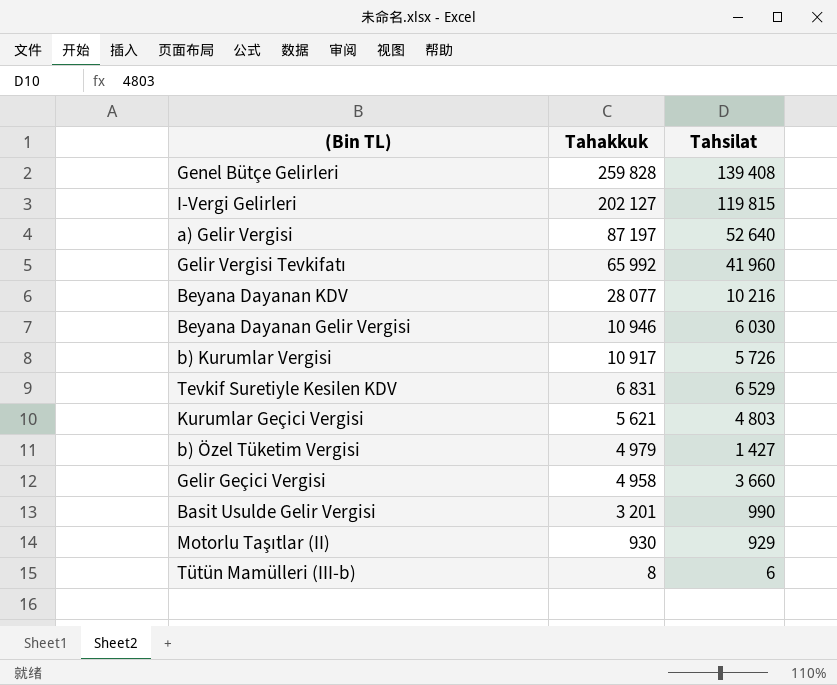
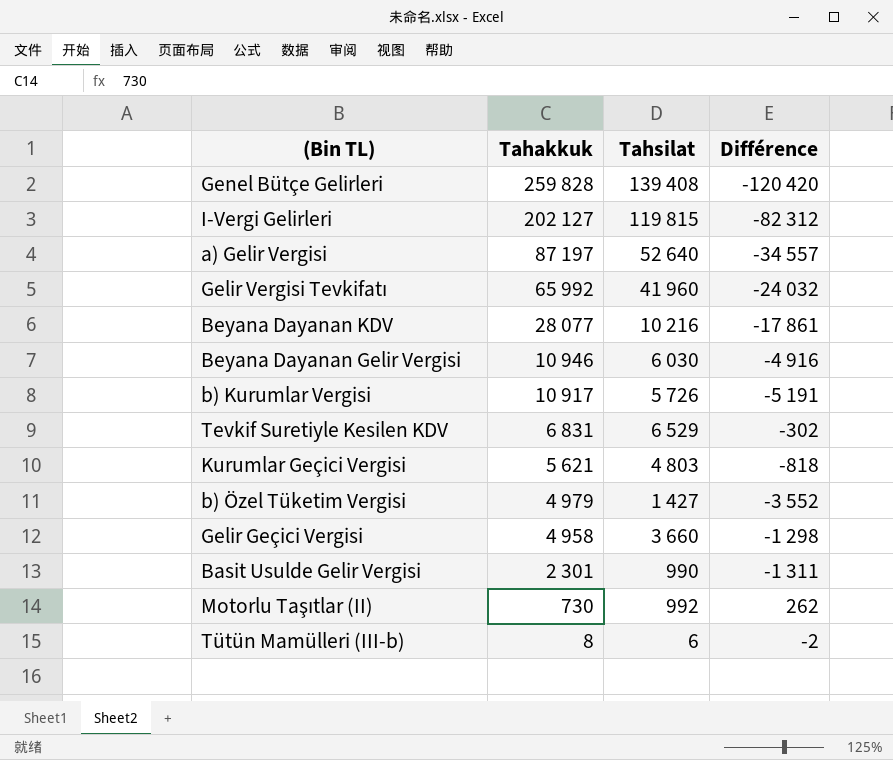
column Différence | formula: none -> [Tahsilat] - [Tahakkuk]
Basit Usulde Gelir Vergisi | Tahakkuk: 3 201 -> 2 301
Motorlu Taşıtlar (II) | Tahakkuk: 930 -> 730
Motorlu Taşıtlar (II) | Tahsilat: 929 -> 992

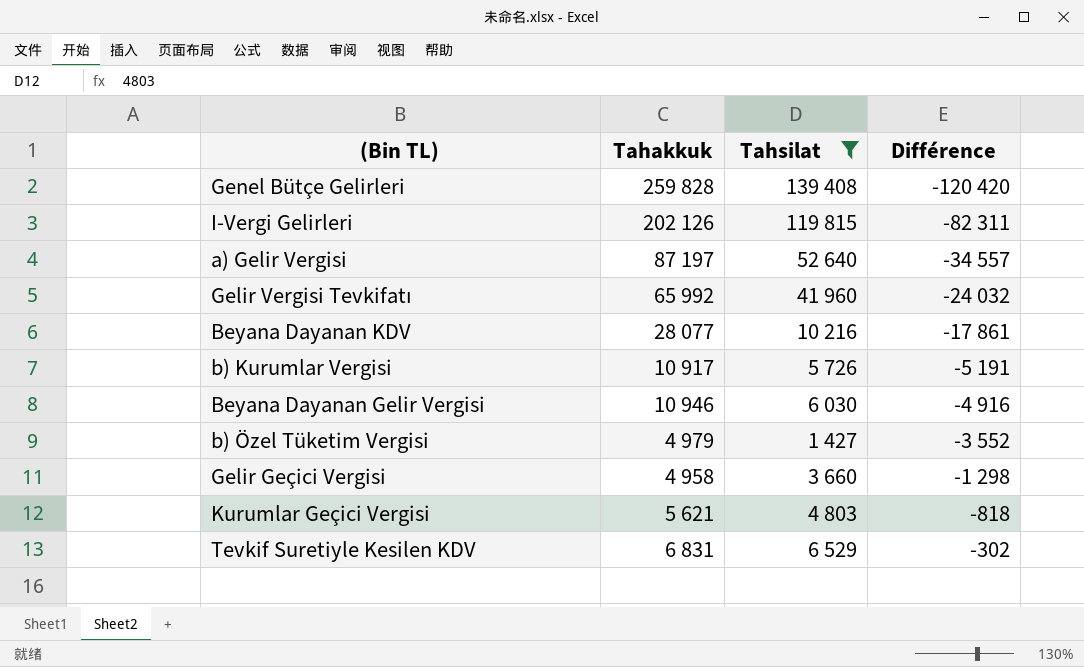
filter: none -> Tahsilat >= 1 427
row order: Tahakkuk descending -> Différence ascending
I-Vergi Gelirleri | Tahakkuk: 202 127 -> 202 126
I-Vergi Gelirleri | Différence: -82 312 -> -82 311

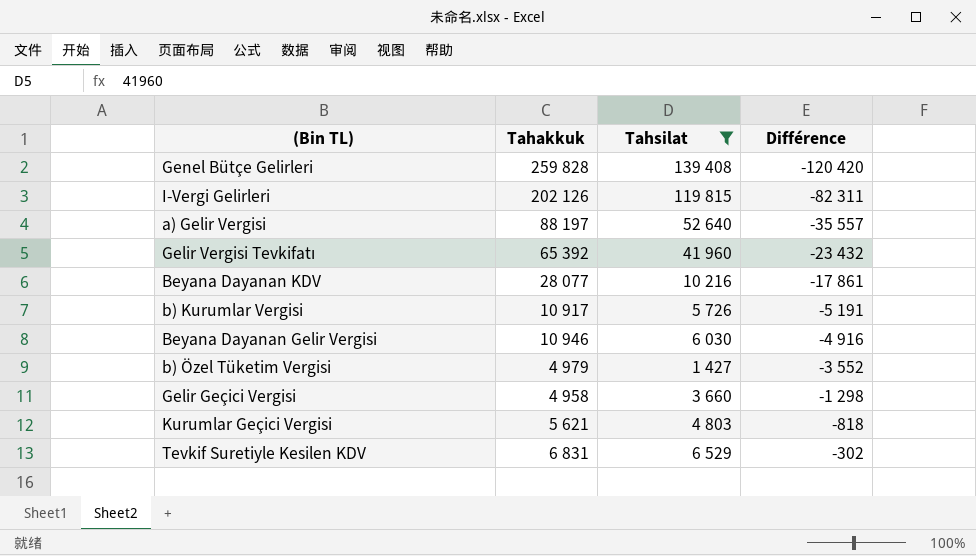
a) Gelir Vergisi | Tahakkuk: 87 197 -> 88 197
a) Gelir Vergisi | Différence: -34 557 -> -35 557
Gelir Vergisi Tevkifatı | Tahakkuk: 65 992 -> 65 392
Gelir Vergisi Tevkifatı | Différence: -24 032 -> -23 432

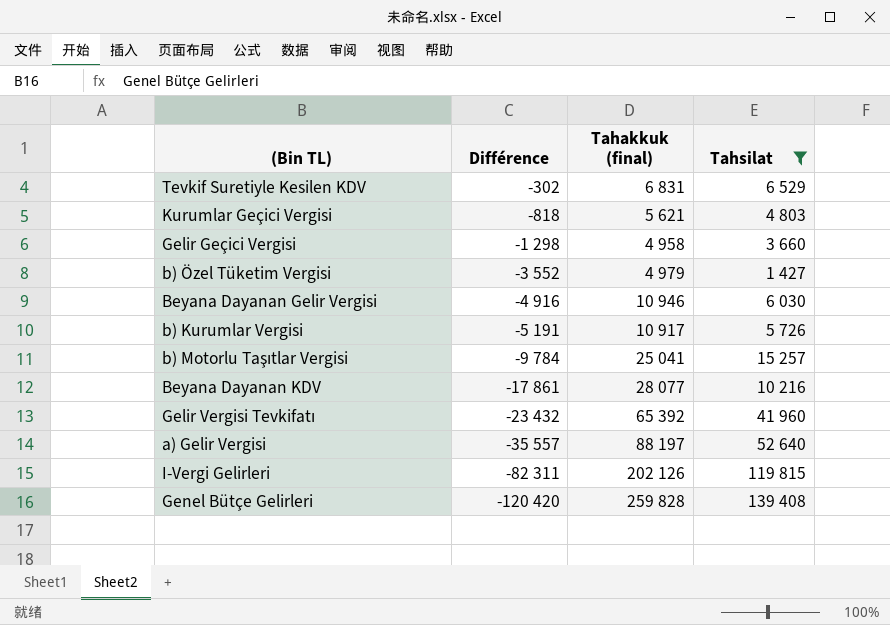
row order: Différence ascending -> Différence descending
column Différence | position: 4 -> 2
column name: Tahakkuk -> Tahakkuk (final)
row b) Motorlu Taşıtlar Vergisi: none -> -9 784 | 25 041 | 15 257

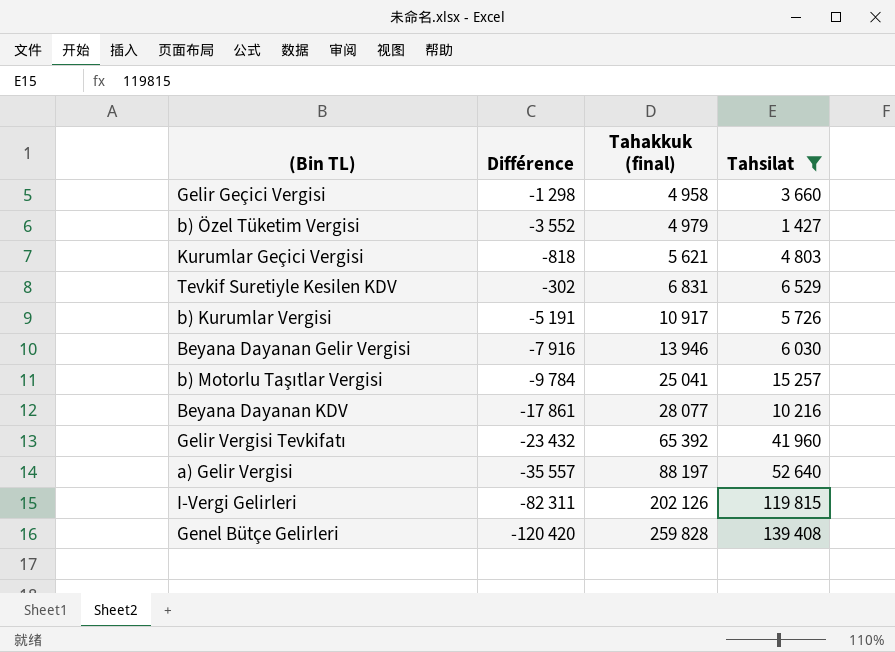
row order: Différence descending -> Tahakkuk (final) ascending
Beyana Dayanan Gelir Vergisi | Différence: -4 916 -> -7 916
Beyana Dayanan Gelir Vergisi | Tahakkuk (final): 10 946 -> 13 946

